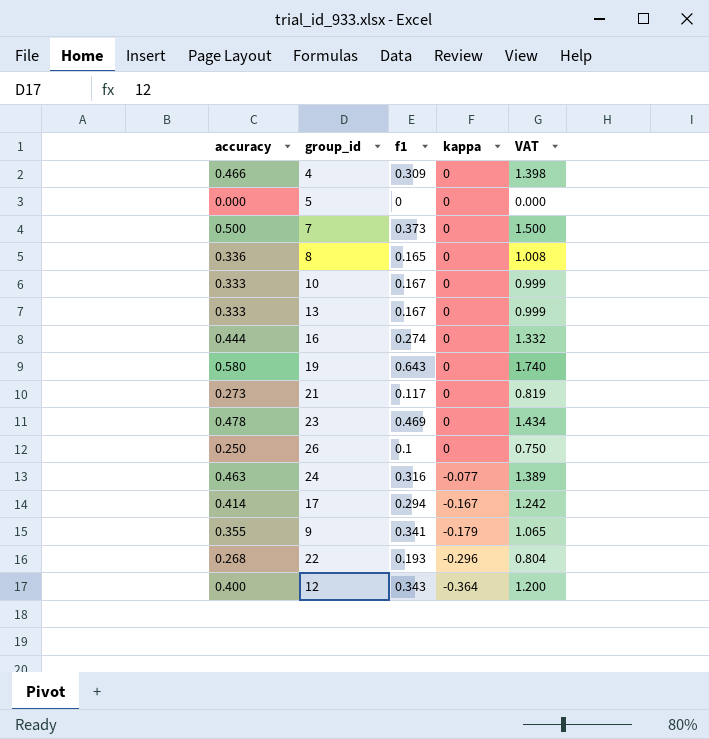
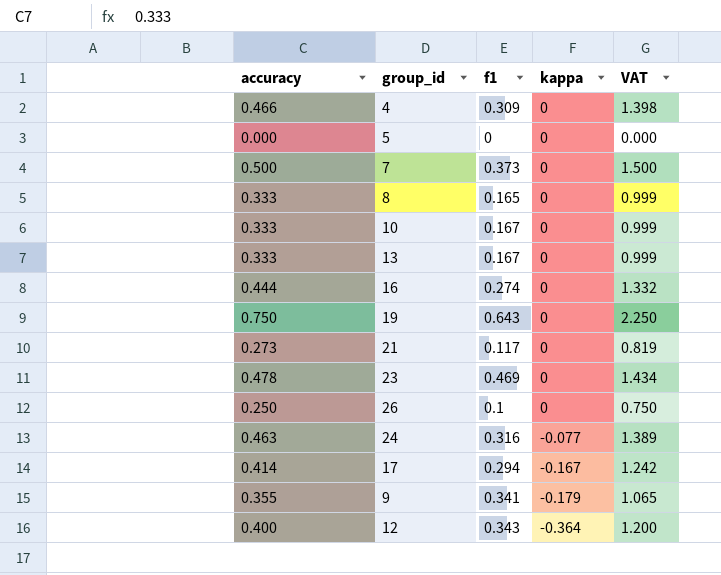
row 22: 0.268 | 0.193 | -0.296 | 0.804 -> none
8 | accuracy: 0.336 -> 0.333
8 | VAT: 1.008 -> 0.999
19 | accuracy: 0.580 -> 0.750
19 | VAT: 1.740 -> 2.250

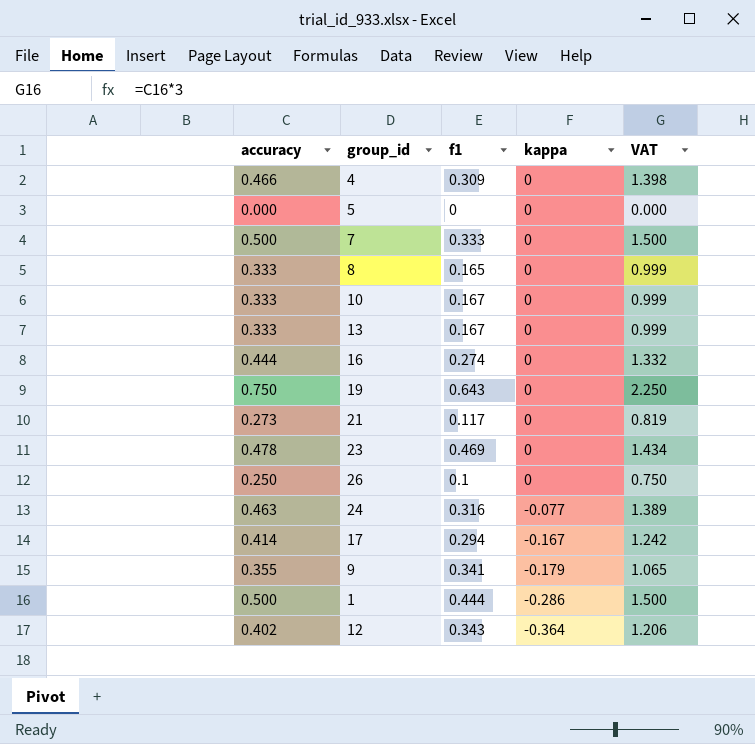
7 | f1: 0.373 -> 0.333
row 1: none -> 0.500 | 0.444 | -0.286 | 1.500
12 | accuracy: 0.400 -> 0.402
12 | VAT: 1.200 -> 1.206

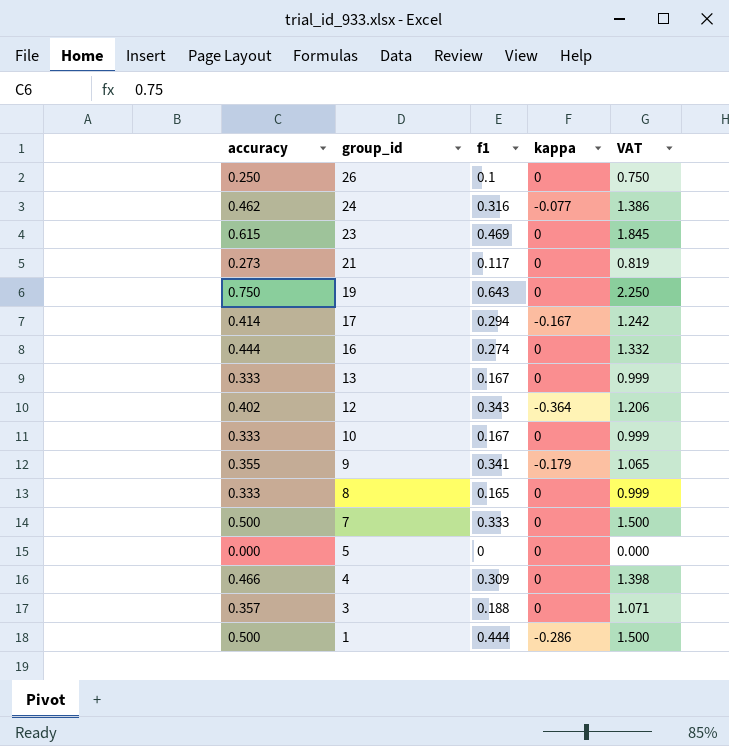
row order: kappa descending -> group_id descending
24 | accuracy: 0.463 -> 0.462
24 | VAT: 1.389 -> 1.386
23 | accuracy: 0.478 -> 0.615
23 | VAT: 1.434 -> 1.845
row 3: none -> 0.357 | 0.188 | 0 | 1.071

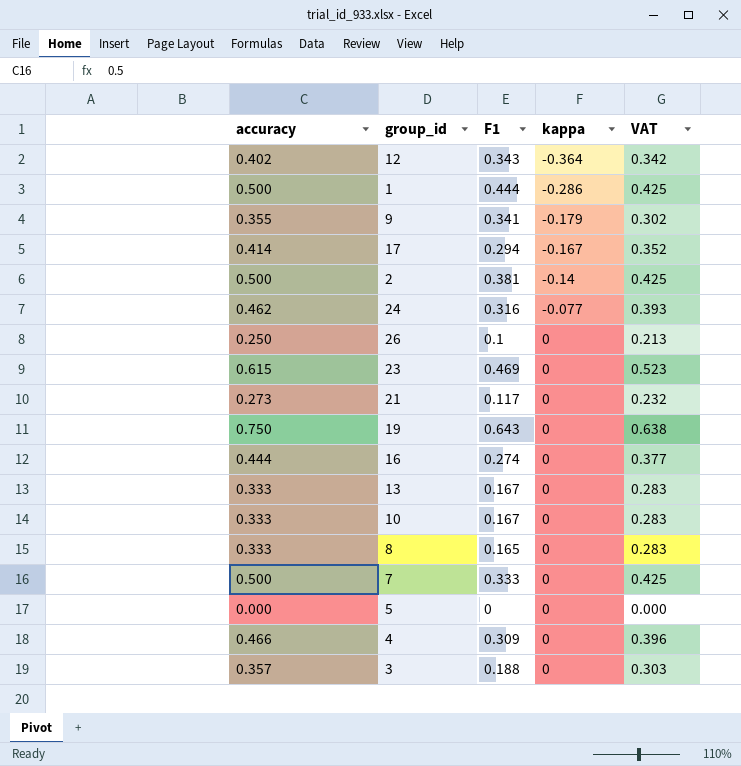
row order: group_id descending -> kappa ascending
column name: f1 -> F1
column VAT | formula: [accuracy] * 3 -> [accuracy] * 0.85
row 2: none -> 0.500 | 0.381 | -0.14 | 0.425

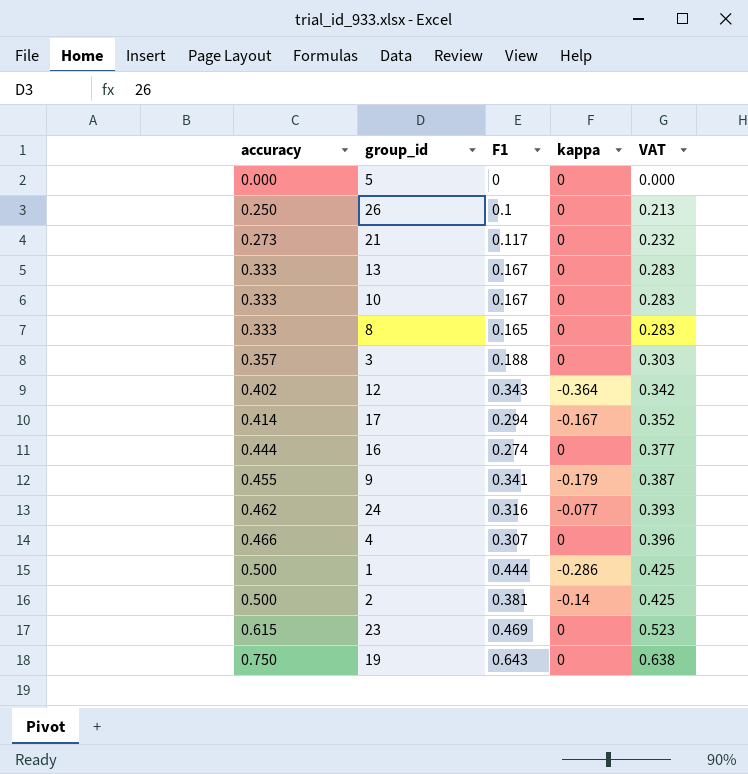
row order: kappa ascending -> accuracy ascending
row 7: 0.500 | 0.333 | 0 | 0.425 -> none
9 | accuracy: 0.355 -> 0.455
9 | VAT: 0.302 -> 0.387
4 | F1: 0.309 -> 0.307

